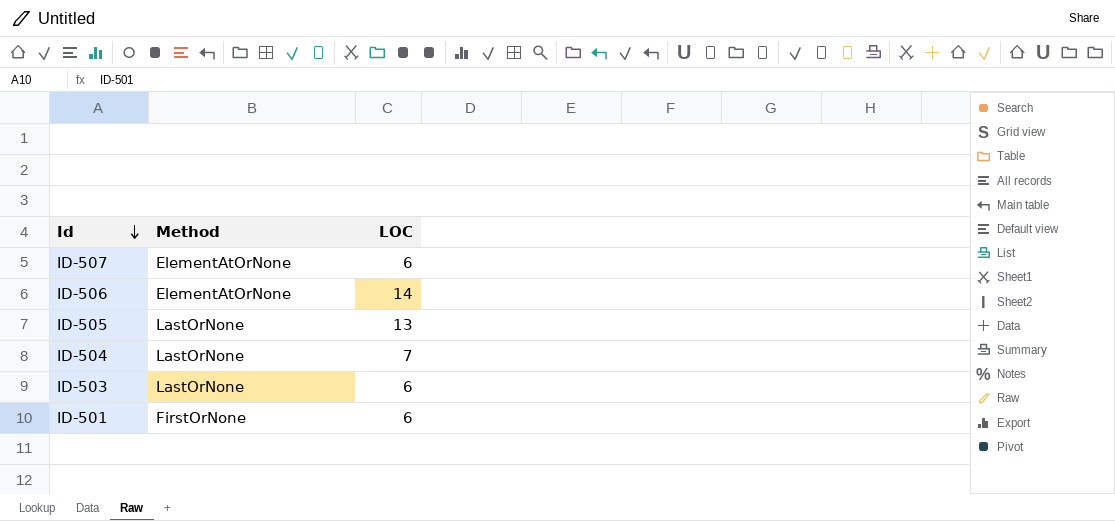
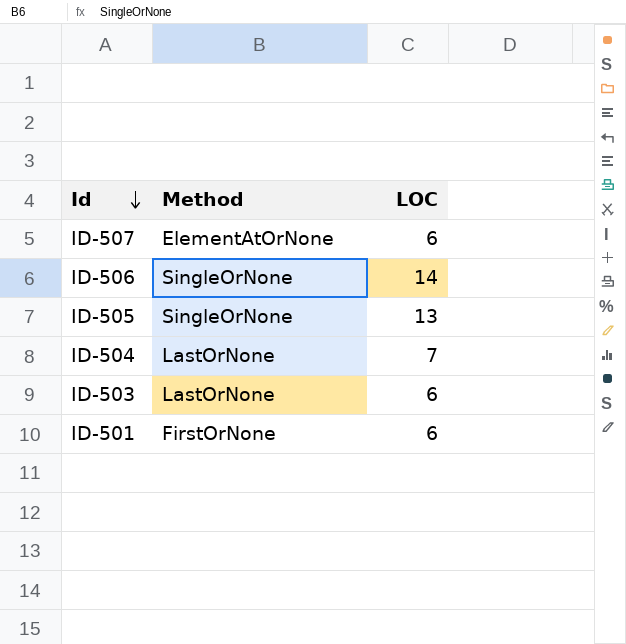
ID-506 | Method: ElementAtOrNone -> SingleOrNone
ID-505 | Method: LastOrNone -> SingleOrNone

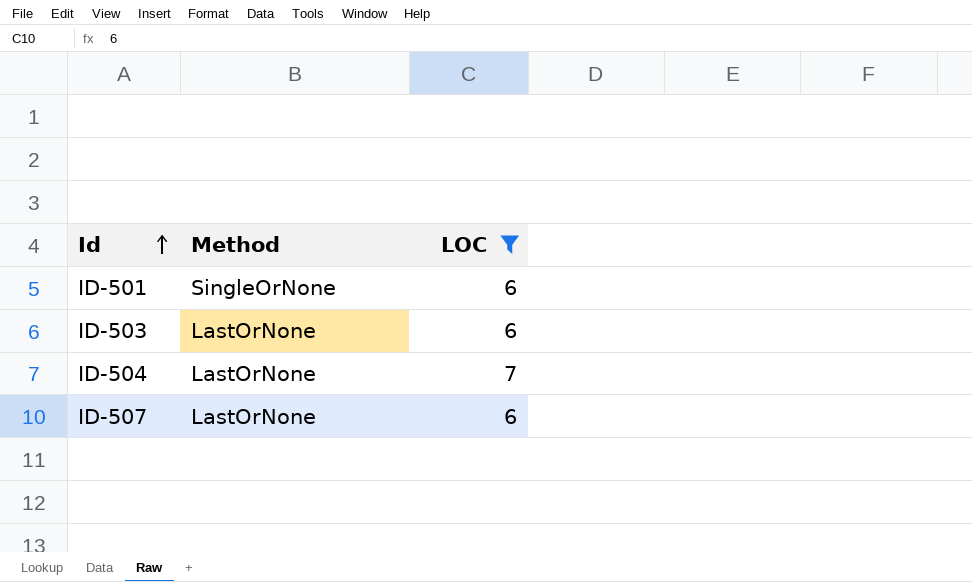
filter: none -> LOC <= 7
row order: Id descending -> Id ascending
ID-501 | Method: FirstOrNone -> SingleOrNone
ID-507 | Method: ElementAtOrNone -> LastOrNone

